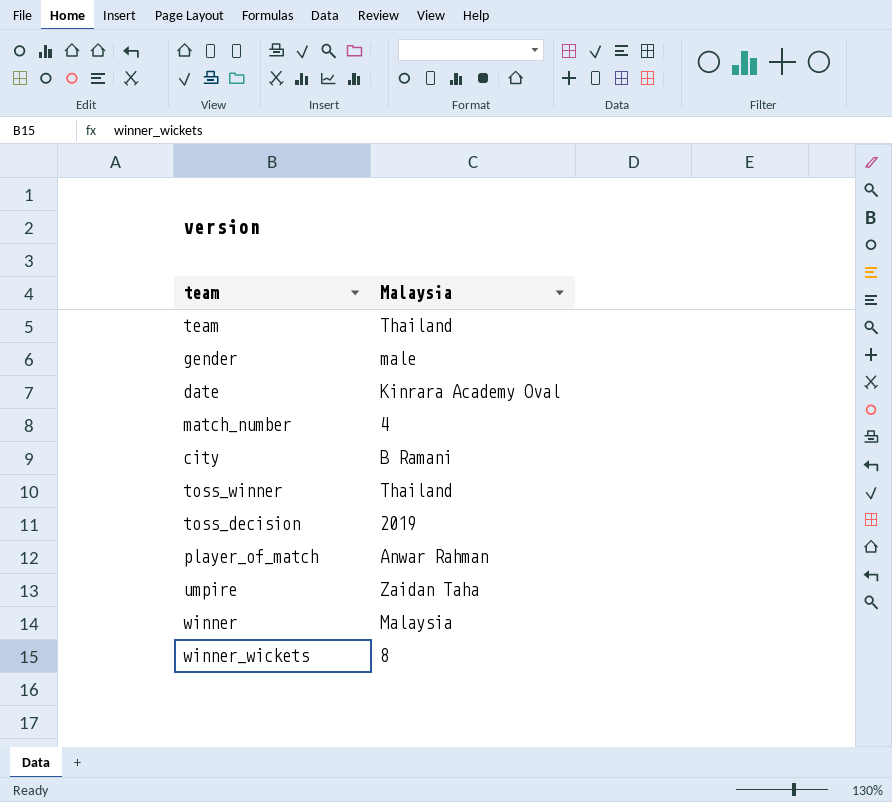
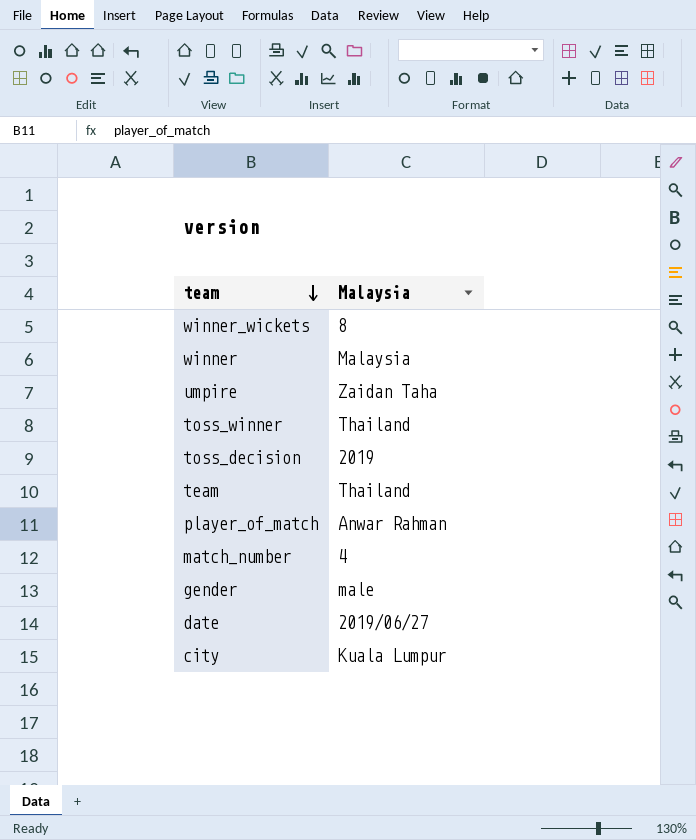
row order: none -> team descending
date | Malaysia: Kinrara Academy Oval -> 2019/06/27
city | Malaysia: B Ramani -> Kuala Lumpur

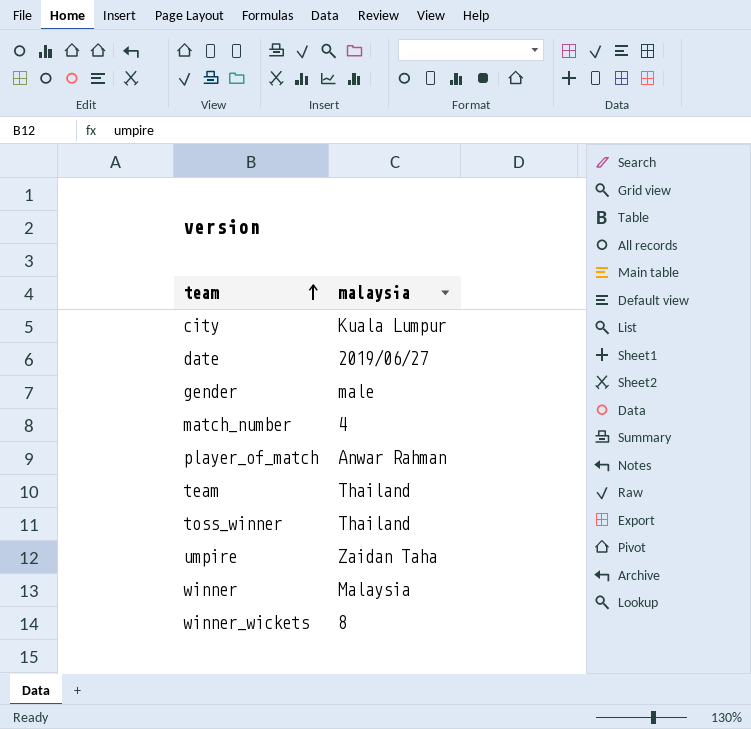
row order: team descending -> team ascending
column name: Malaysia -> malaysia
row toss_decision: 2019 -> none

